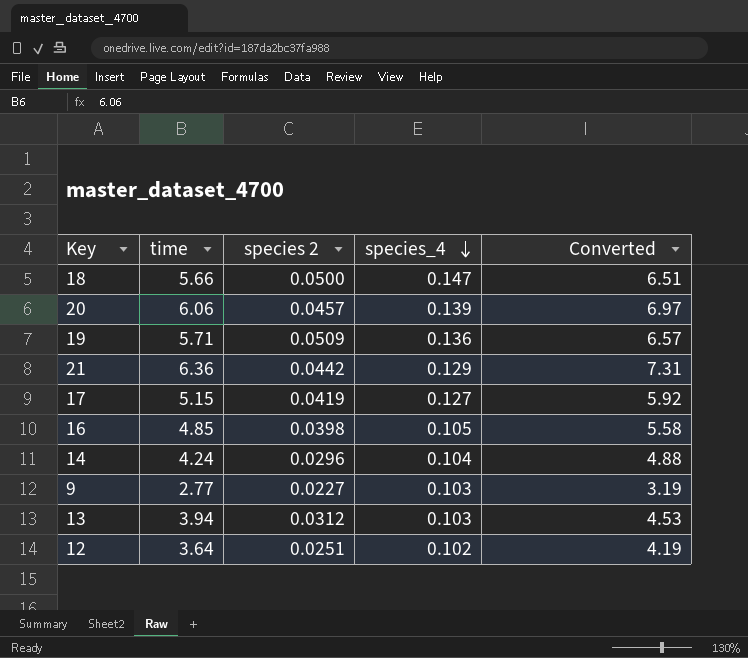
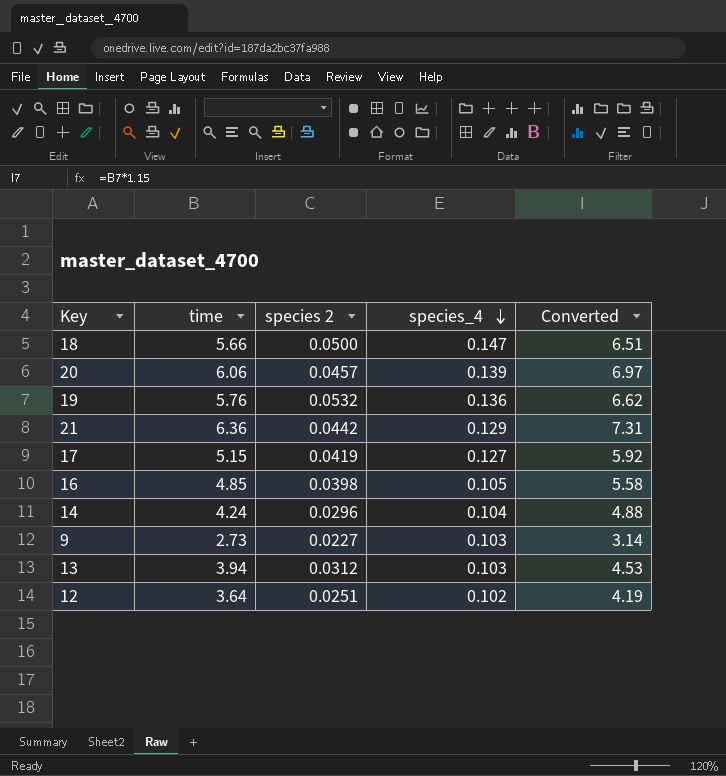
19 | time: 5.71 -> 5.76
19 | species 2: 0.0509 -> 0.0532
19 | Converted: 6.57 -> 6.62
9 | time: 2.77 -> 2.73
9 | Converted: 3.19 -> 3.14

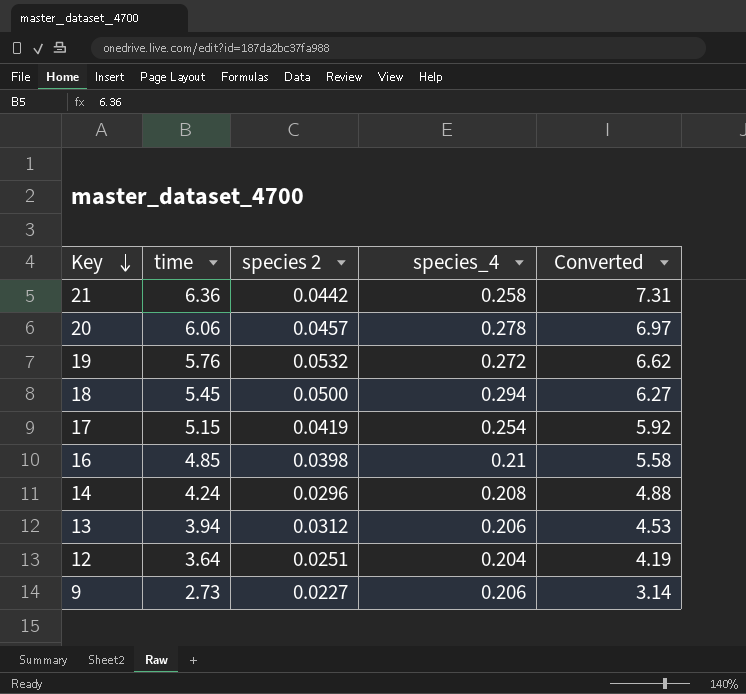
row order: species_4 descending -> Key descending
21 | species_4: 0.129 -> 0.258
20 | species_4: 0.139 -> 0.278
19 | species_4: 0.136 -> 0.272
18 | time: 5.66 -> 5.45
18 | species_4: 0.147 -> 0.294
18 | Converted: 6.51 -> 6.27
17 | species_4: 0.127 -> 0.254
16 | species_4: 0.105 -> 0.21
14 | species_4: 0.104 -> 0.208
13 | species_4: 0.103 -> 0.206
12 | species_4: 0.102 -> 0.204
9 | species_4: 0.103 -> 0.206

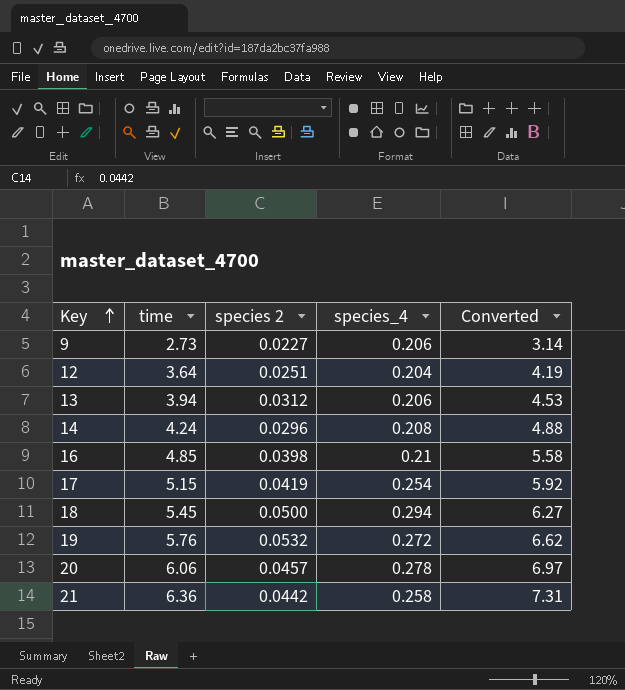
row order: Key descending -> Key ascending

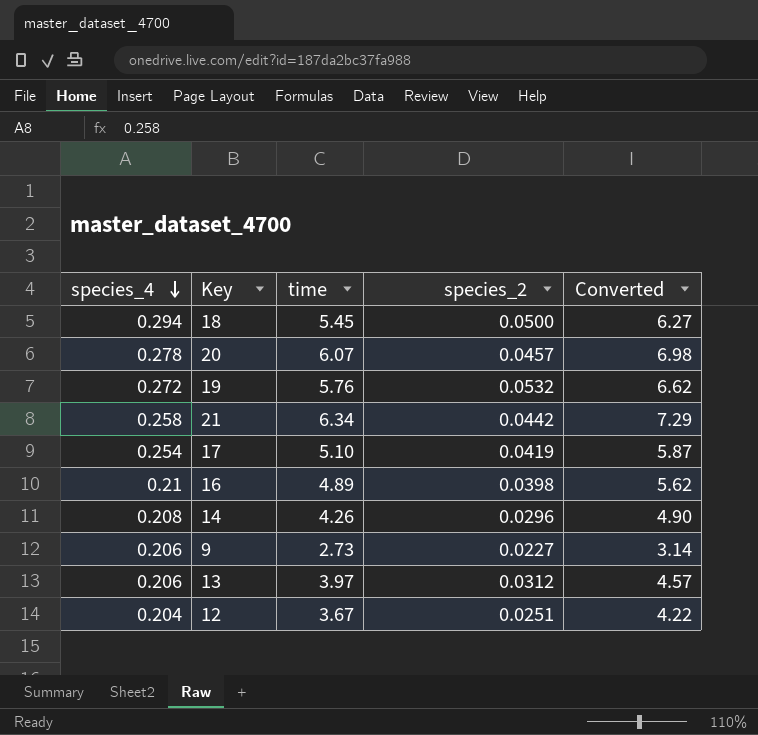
row order: Key ascending -> species_4 descending
column species_4 | position: 4 -> 1
column name: species 2 -> species_2
20 | time: 6.06 -> 6.07
20 | Converted: 6.97 -> 6.98
21 | time: 6.36 -> 6.34
21 | Converted: 7.31 -> 7.29
17 | time: 5.15 -> 5.10
17 | Converted: 5.92 -> 5.87
16 | time: 4.85 -> 4.89
16 | Converted: 5.58 -> 5.62
14 | time: 4.24 -> 4.26
14 | Converted: 4.88 -> 4.90
13 | time: 3.94 -> 3.97
13 | Converted: 4.53 -> 4.57
12 | time: 3.64 -> 3.67
12 | Converted: 4.19 -> 4.22

